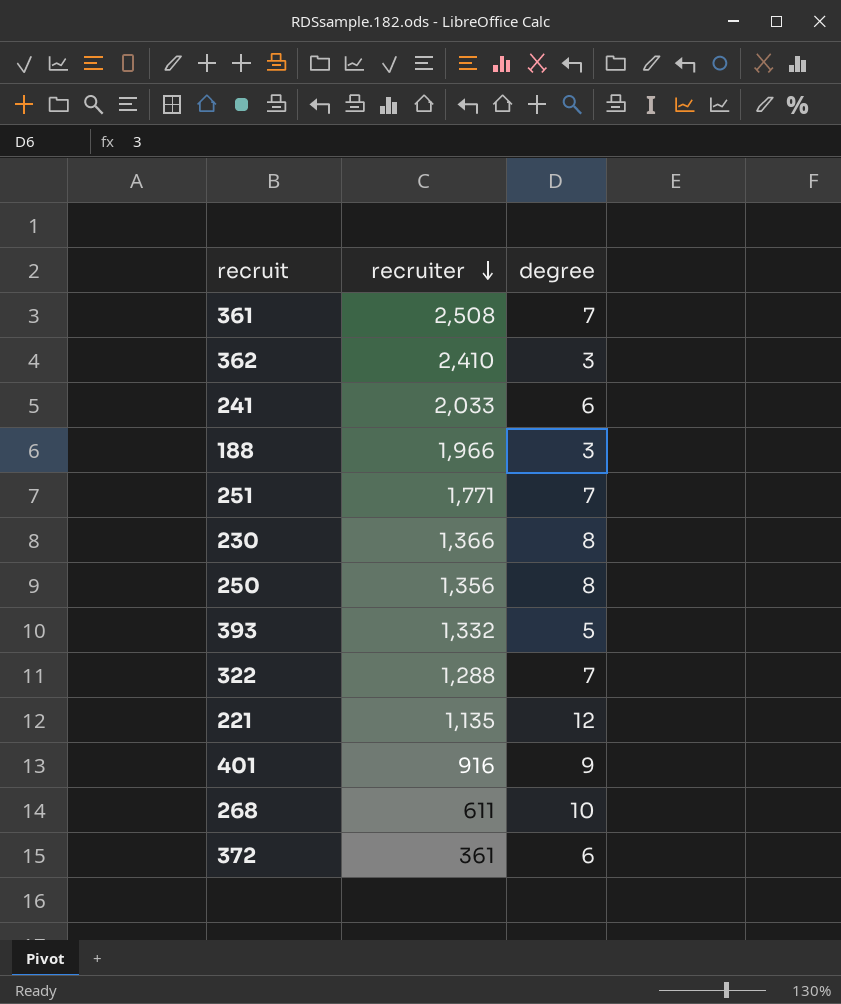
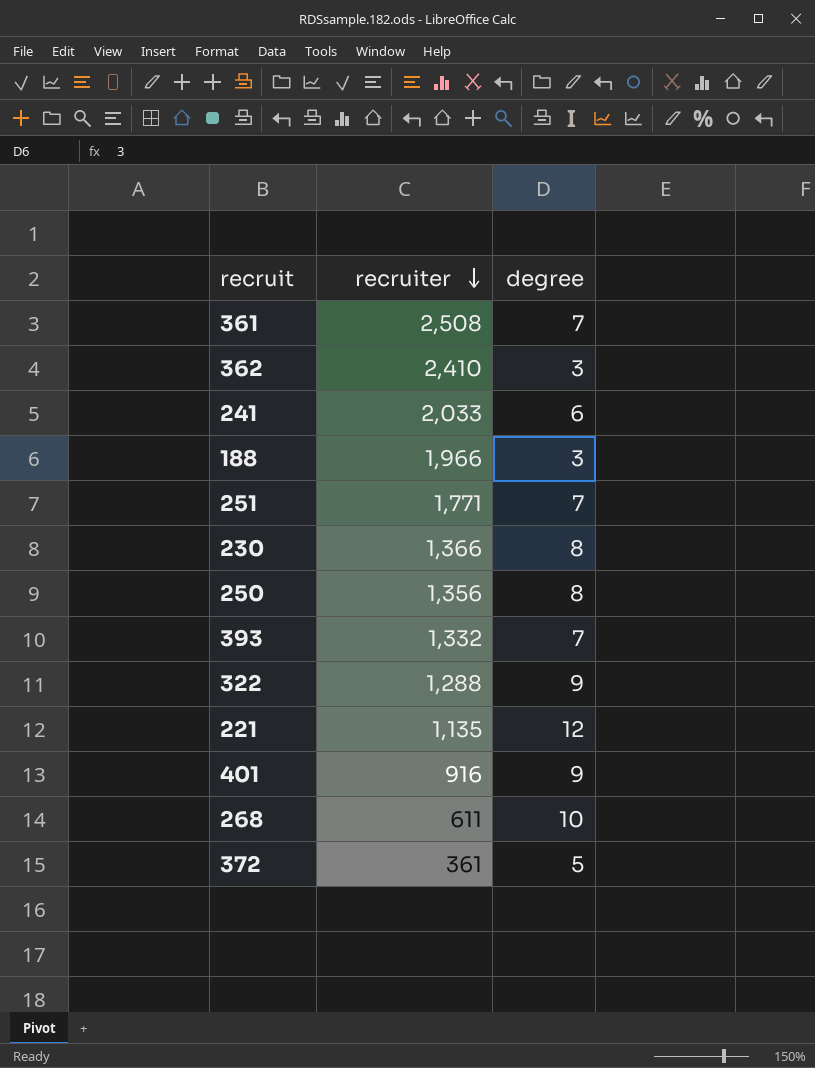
393 | degree: 5 -> 7
322 | degree: 7 -> 9
372 | degree: 6 -> 5

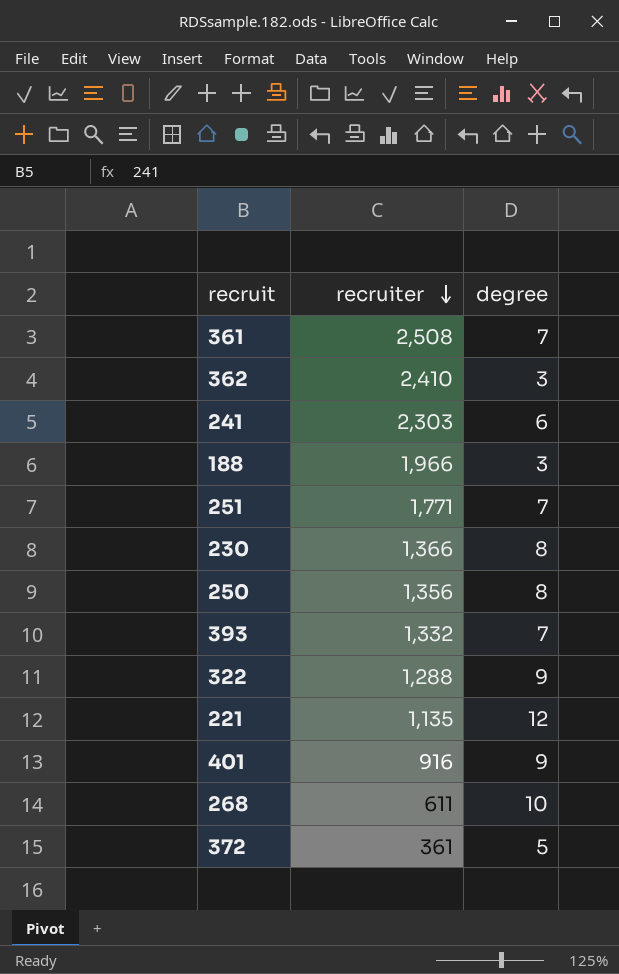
241 | recruiter: 2,033 -> 2,303

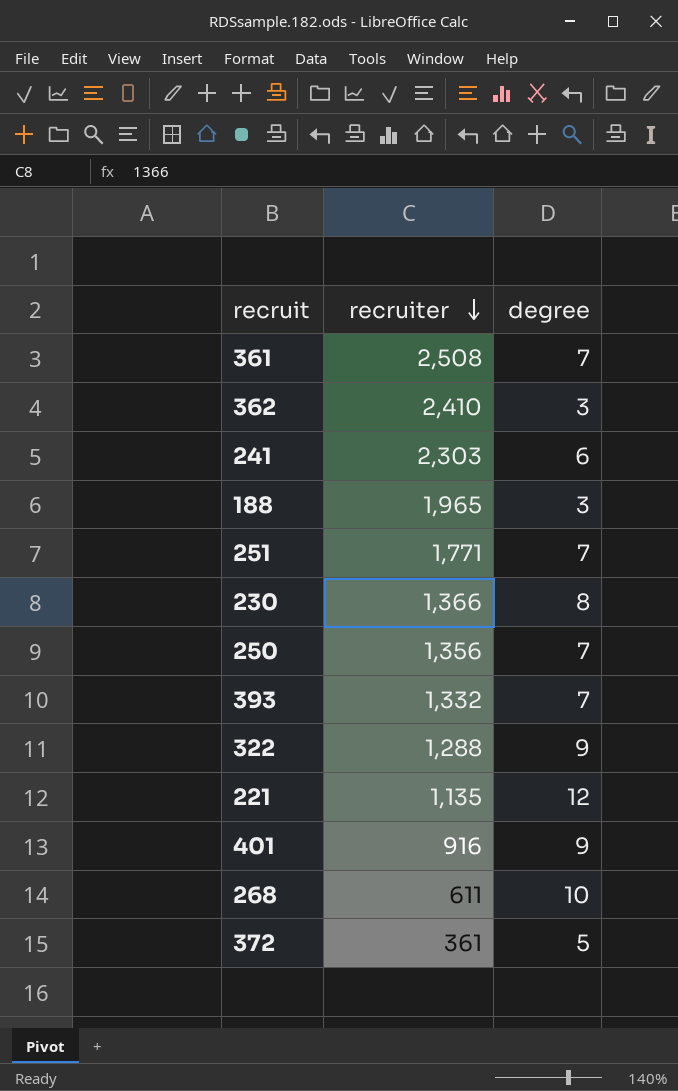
188 | recruiter: 1,966 -> 1,965
250 | degree: 8 -> 7

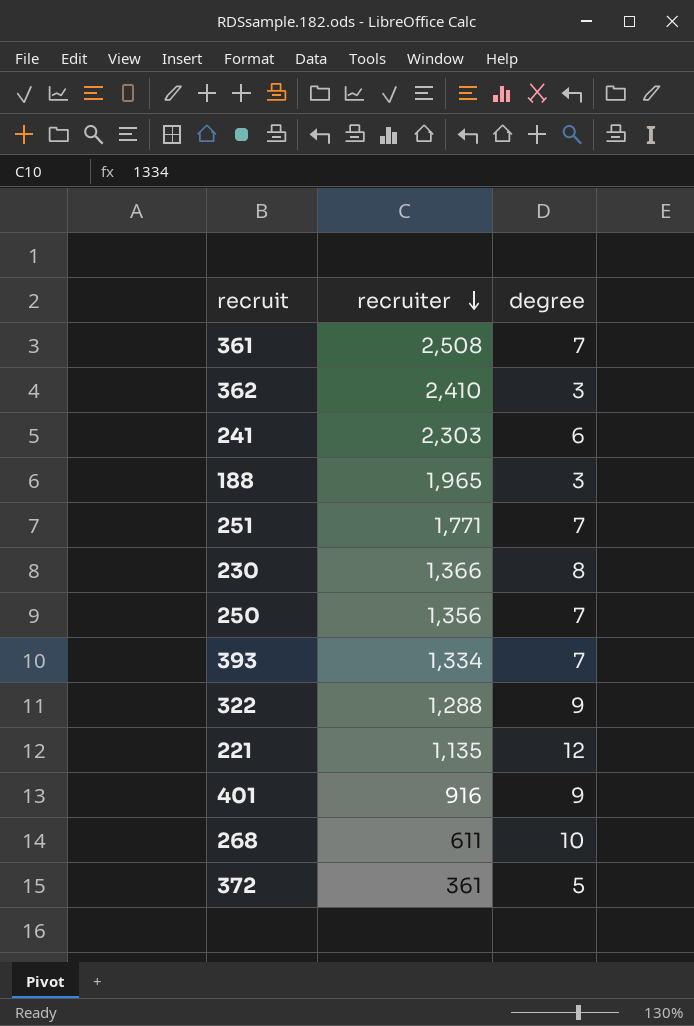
393 | recruiter: 1,332 -> 1,334

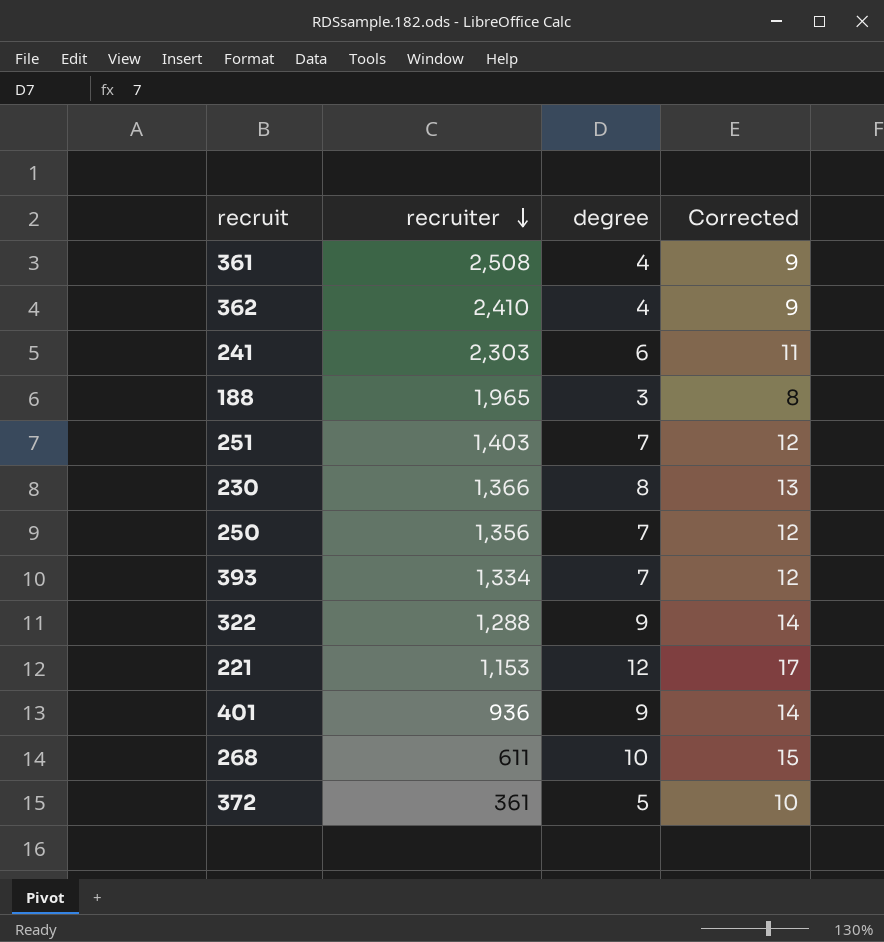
column Corrected | formula: none -> [degree] + 5
361 | degree: 7 -> 4
362 | degree: 3 -> 4
251 | recruiter: 1,771 -> 1,403
221 | recruiter: 1,135 -> 1,153
401 | recruiter: 916 -> 936

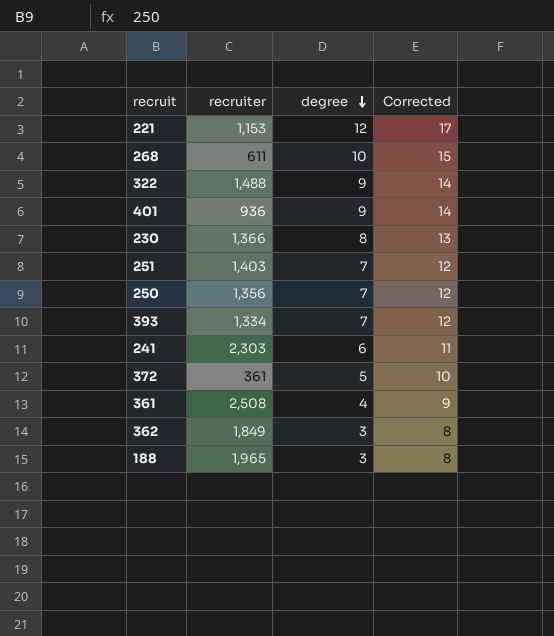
row order: recruiter descending -> degree descending
322 | recruiter: 1,288 -> 1,488
362 | recruiter: 2,410 -> 1,849
362 | degree: 4 -> 3
362 | Corrected: 9 -> 8

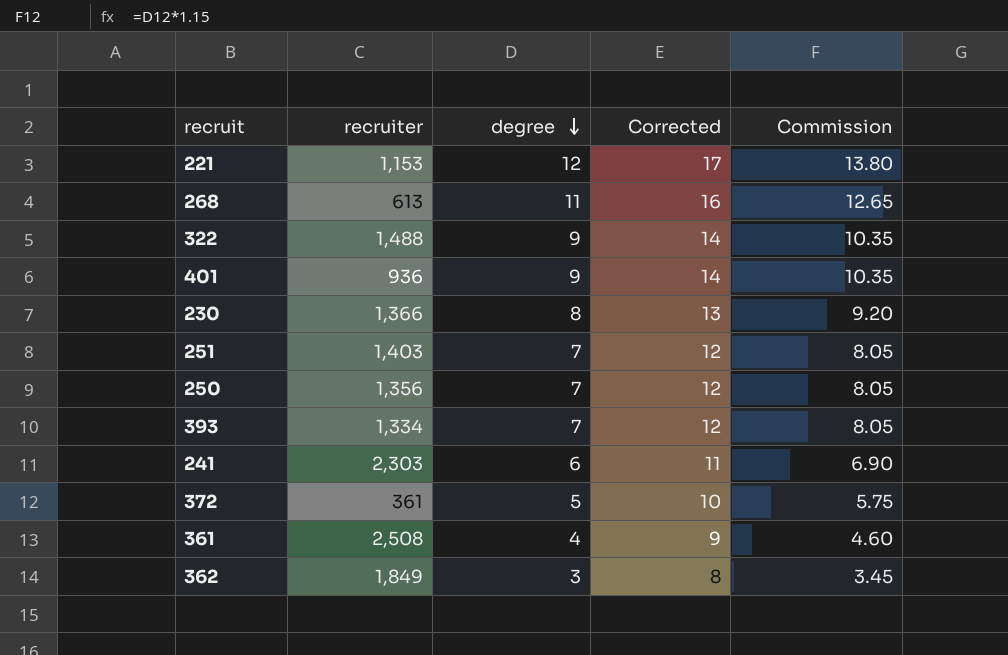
column Commission | formula: none -> [degree] * 1.15
row 188: 1,965 | 3 | 8 -> none
268 | recruiter: 611 -> 613
268 | degree: 10 -> 11
268 | Corrected: 15 -> 16

